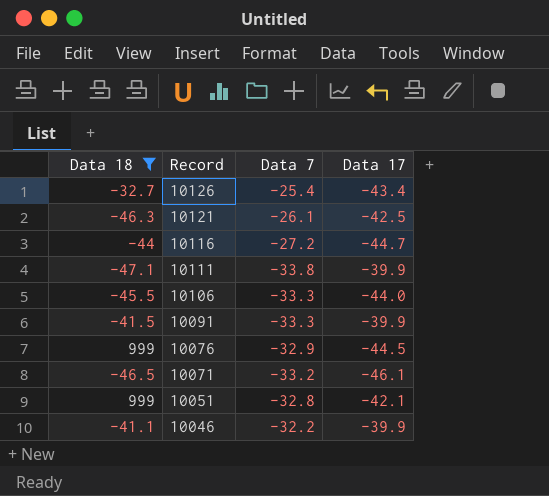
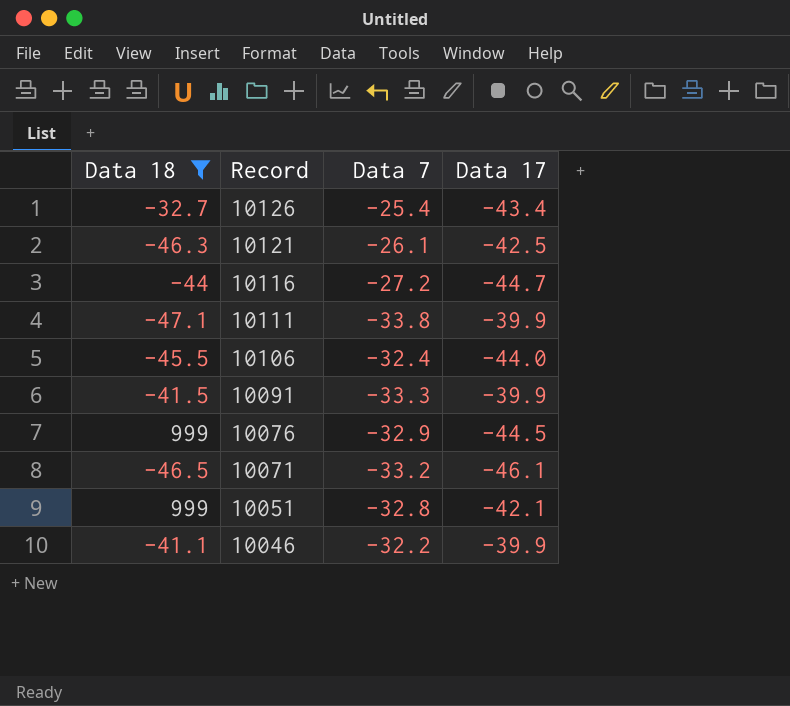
10106 | Data 7: -33.3 -> -32.4

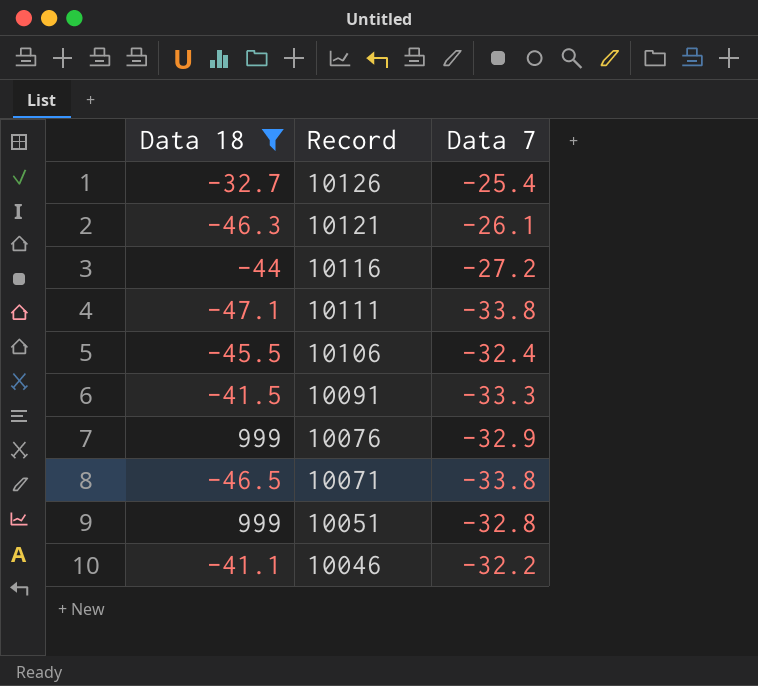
column Data 17 | position: 4 -> none
10071 | Data 7: -33.2 -> -33.8

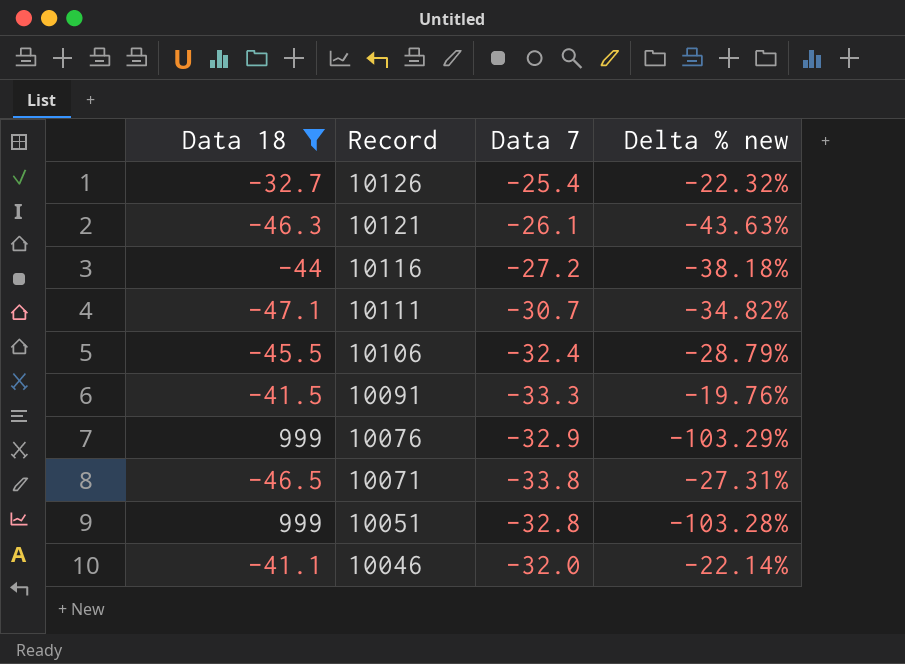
column Delta % new | formula: none -> ([Data 7] - [Data 18]) / [Data 18]
10111 | Data 7: -33.8 -> -30.7
10046 | Data 7: -32.2 -> -32.0

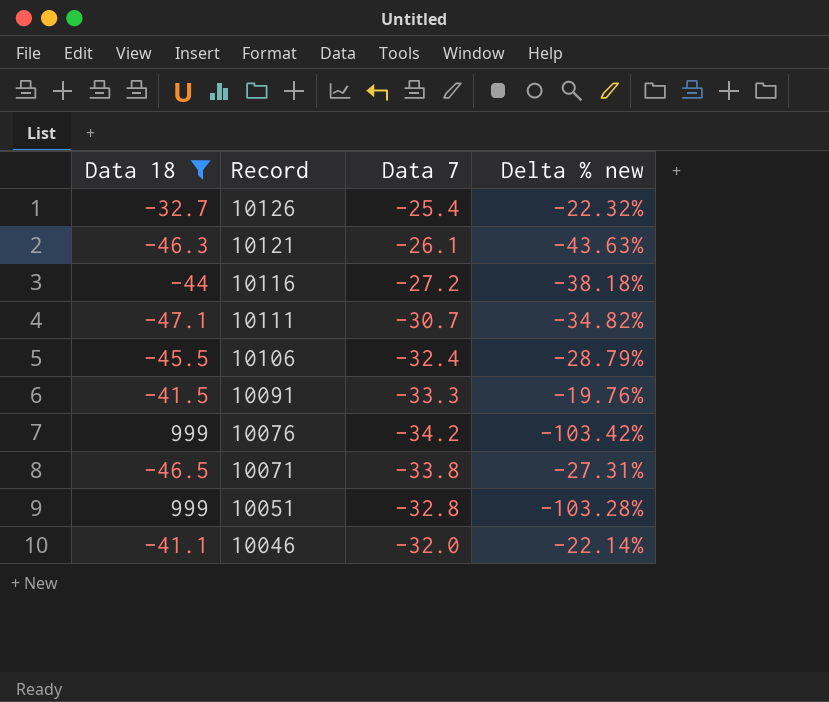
10076 | Data 7: -32.9 -> -34.2
10076 | Delta % new: -103.29% -> -103.42%

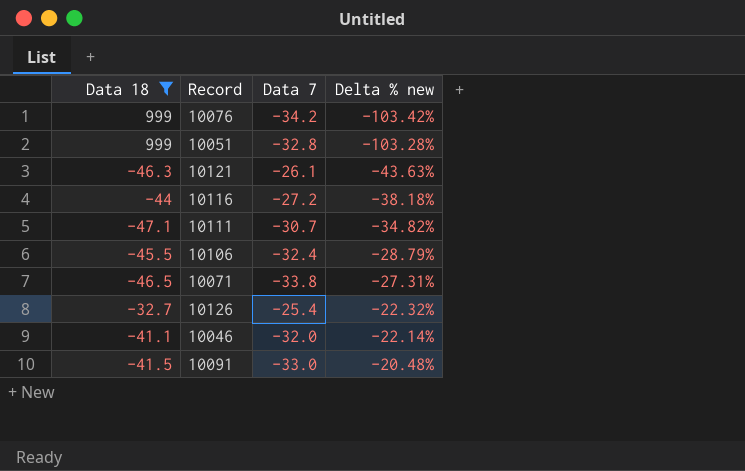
row order: Record descending -> Delta % new ascending
10091 | Data 7: -33.3 -> -33.0
10091 | Delta % new: -19.76% -> -20.48%

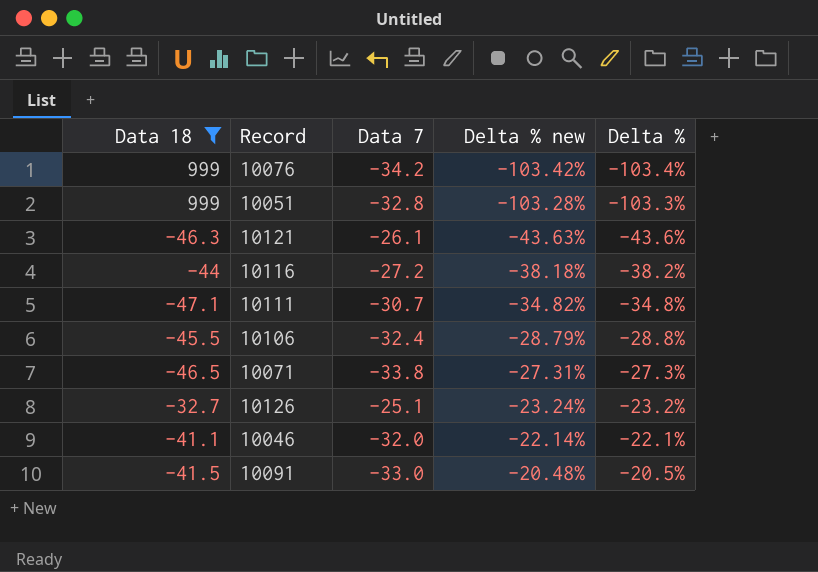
column Delta % | formula: none -> ([Data 7] - [Data 18]) / [Data 18]
10126 | Data 7: -25.4 -> -25.1
10126 | Delta % new: -22.32% -> -23.24%

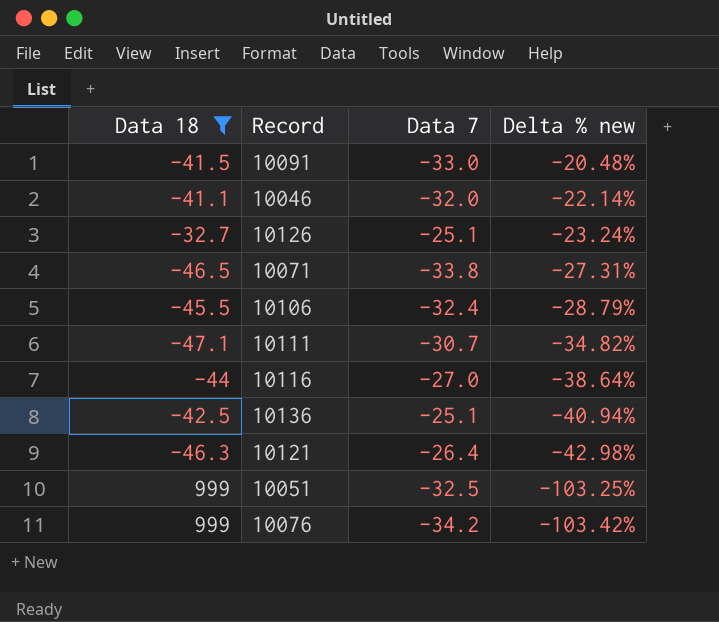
row order: Delta % new ascending -> Delta % new descending
column Delta % | formula: ([Data 7] - [Data 18]) / [Data 18] -> none
10116 | Data 7: -27.2 -> -27.0
10116 | Delta % new: -38.18% -> -38.64%
row 10136: none -> -42.5 | -25.1 | -40.94%
10121 | Data 7: -26.1 -> -26.4
10121 | Delta % new: -43.63% -> -42.98%
10051 | Data 7: -32.8 -> -32.5
10051 | Delta % new: -103.28% -> -103.25%

